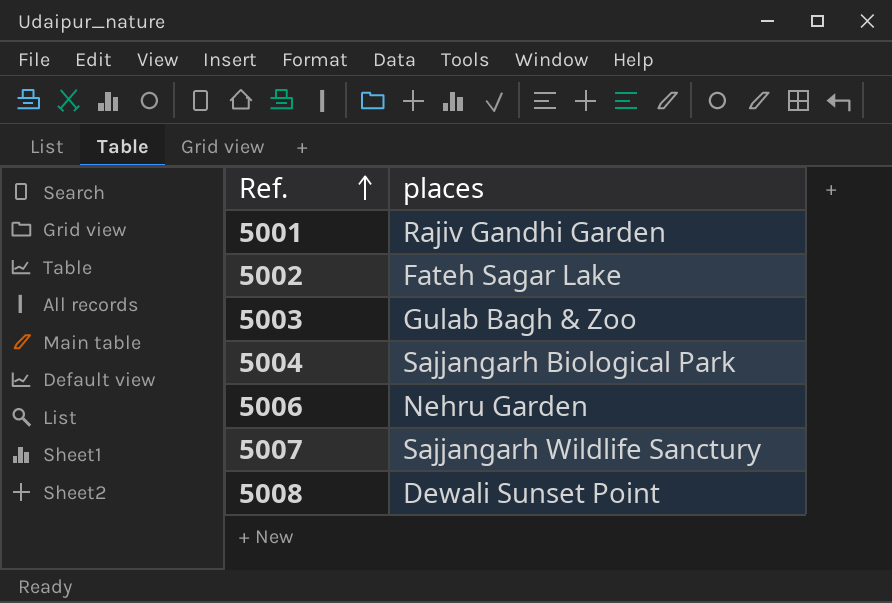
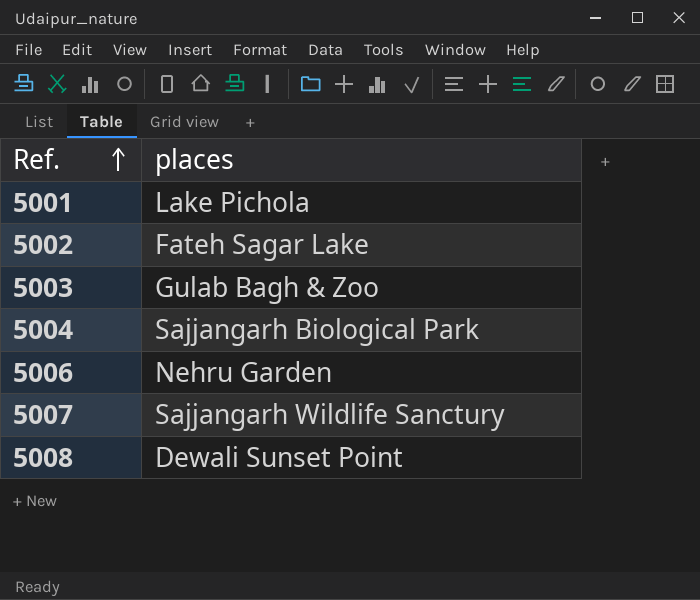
5001 | places: Rajiv Gandhi Garden -> Lake Pichola

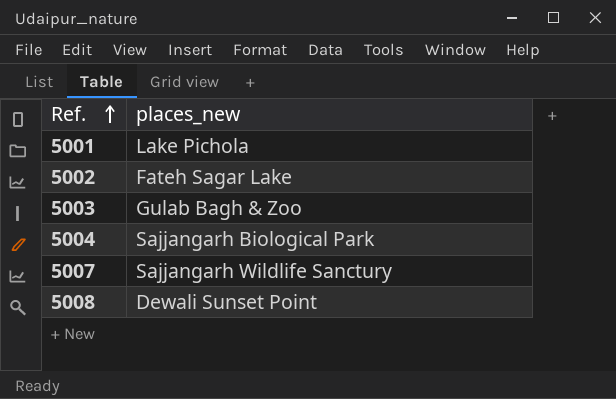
column name: places -> places_new
row 5006: Nehru Garden -> none

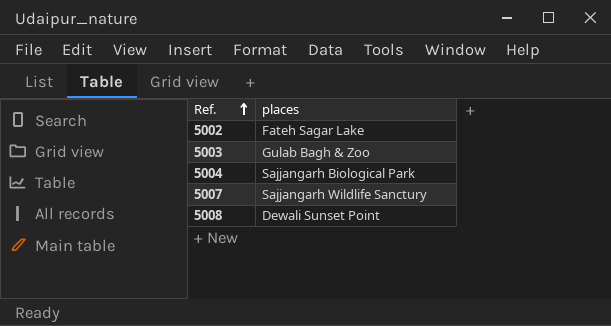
column name: places_new -> places
row 5001: Lake Pichola -> none

